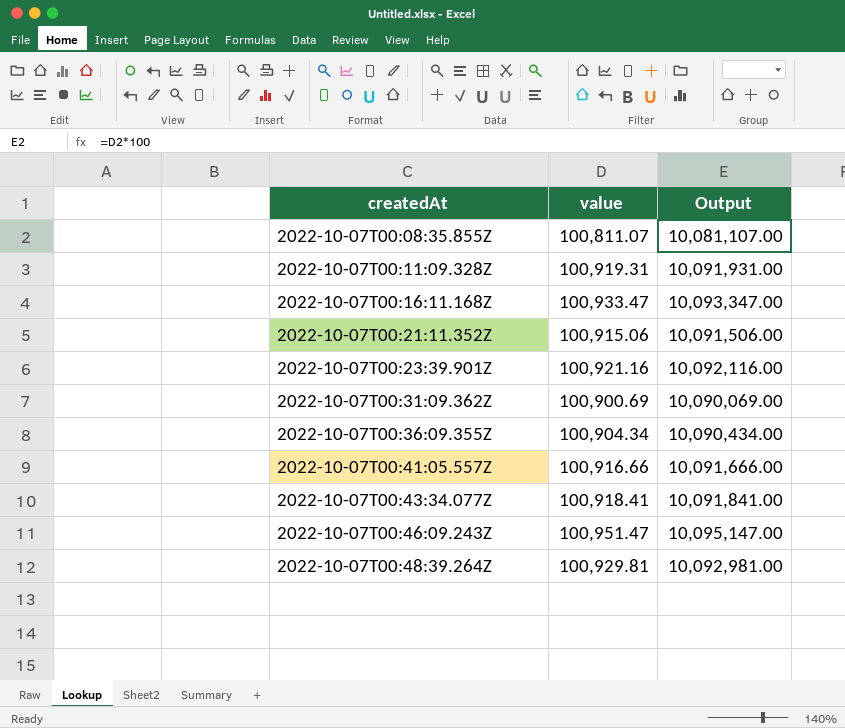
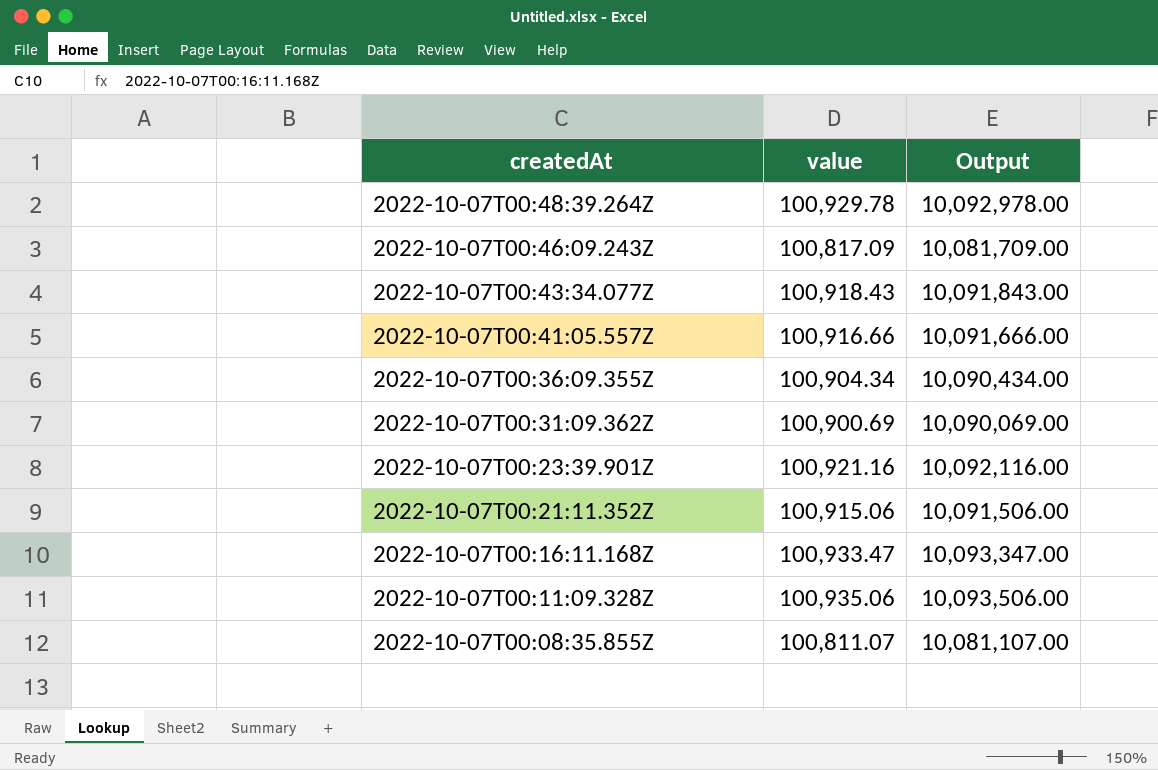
row order: createdAt ascending -> createdAt descending
2022-10-07T00:48:39.264Z | value: 100,929.81 -> 100,929.78
2022-10-07T00:48:39.264Z | Output: 10,092,981.00 -> 10,092,978.00
2022-10-07T00:46:09.243Z | value: 100,951.47 -> 100,817.09
2022-10-07T00:46:09.243Z | Output: 10,095,147.00 -> 10,081,709.00
2022-10-07T00:43:34.077Z | value: 100,918.41 -> 100,918.43
2022-10-07T00:43:34.077Z | Output: 10,091,841.00 -> 10,091,843.00
2022-10-07T00:11:09.328Z | value: 100,919.31 -> 100,935.06
2022-10-07T00:11:09.328Z | Output: 10,091,931.00 -> 10,093,506.00

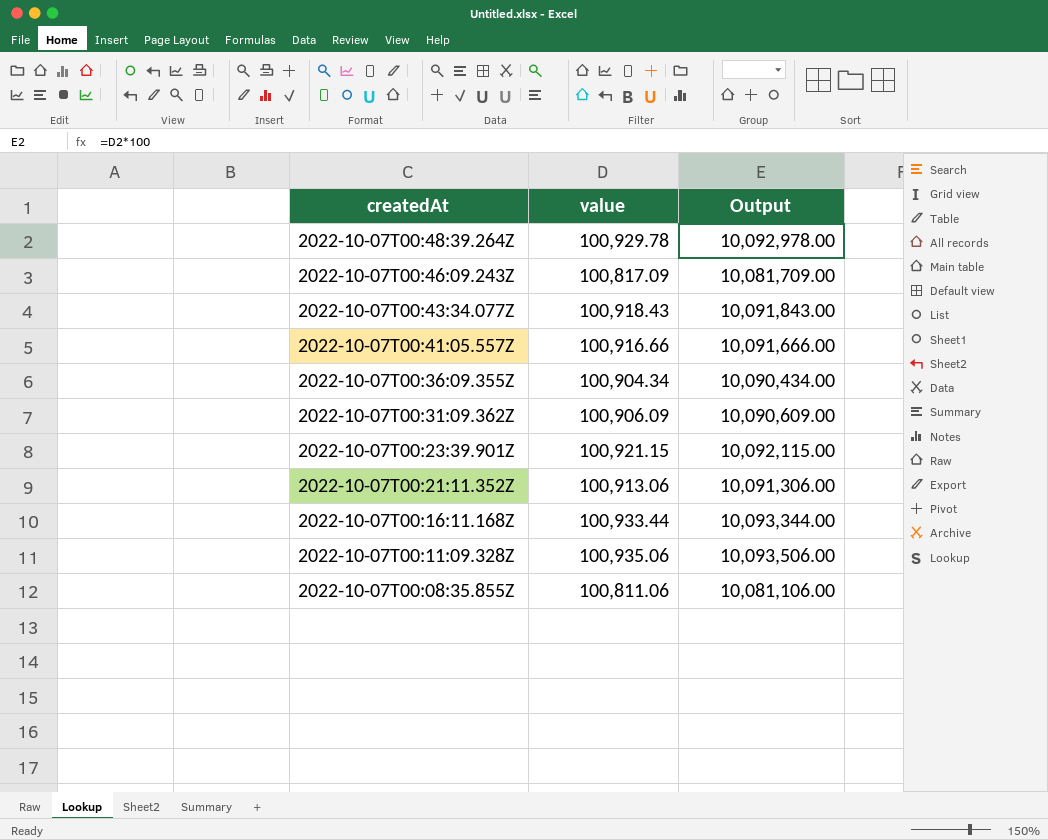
2022-10-07T00:31:09.362Z | value: 100,900.69 -> 100,906.09
2022-10-07T00:31:09.362Z | Output: 10,090,069.00 -> 10,090,609.00
2022-10-07T00:23:39.901Z | value: 100,921.16 -> 100,921.15
2022-10-07T00:23:39.901Z | Output: 10,092,116.00 -> 10,092,115.00
2022-10-07T00:21:11.352Z | value: 100,915.06 -> 100,913.06
2022-10-07T00:21:11.352Z | Output: 10,091,506.00 -> 10,091,306.00
2022-10-07T00:16:11.168Z | value: 100,933.47 -> 100,933.44
2022-10-07T00:16:11.168Z | Output: 10,093,347.00 -> 10,093,344.00
2022-10-07T00:08:35.855Z | value: 100,811.07 -> 100,811.06
2022-10-07T00:08:35.855Z | Output: 10,081,107.00 -> 10,081,106.00

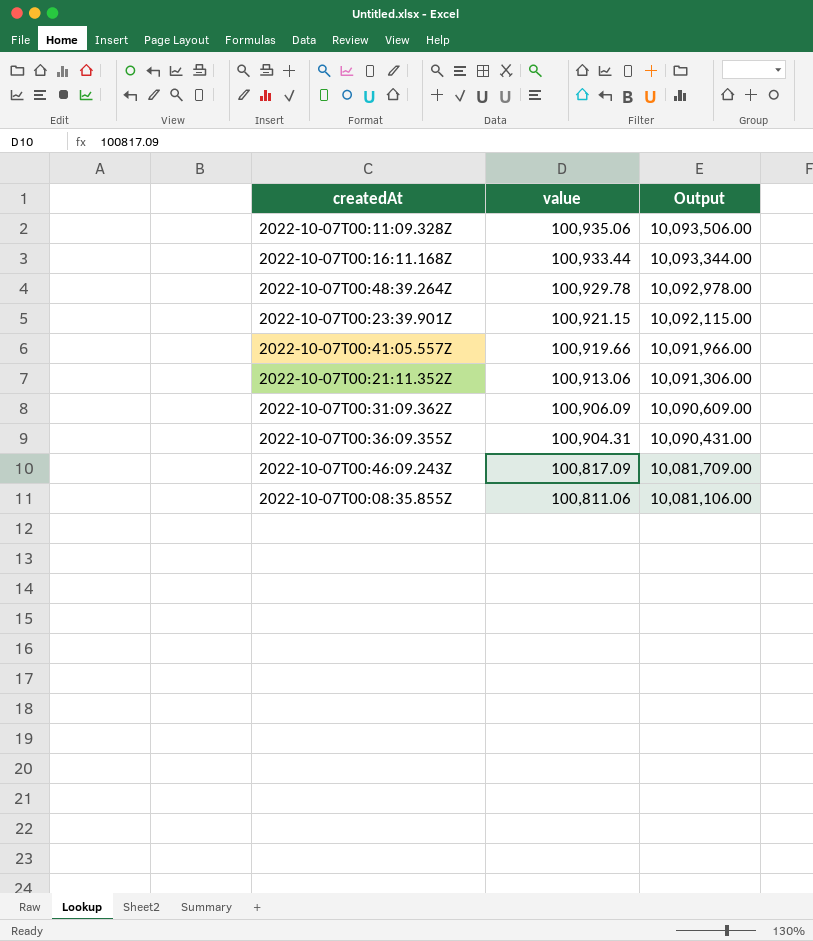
row order: createdAt descending -> value descending
row 2022-10-07T00:43:34.077Z: 100,918.43 | 10,091,843.00 -> none
2022-10-07T00:41:05.557Z | value: 100,916.66 -> 100,919.66
2022-10-07T00:41:05.557Z | Output: 10,091,666.00 -> 10,091,966.00
2022-10-07T00:36:09.355Z | value: 100,904.34 -> 100,904.31
2022-10-07T00:36:09.355Z | Output: 10,090,434.00 -> 10,090,431.00

